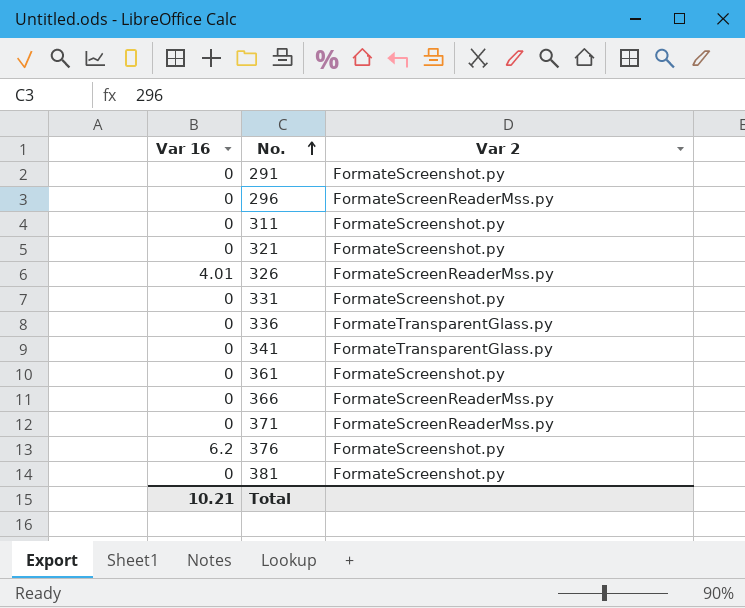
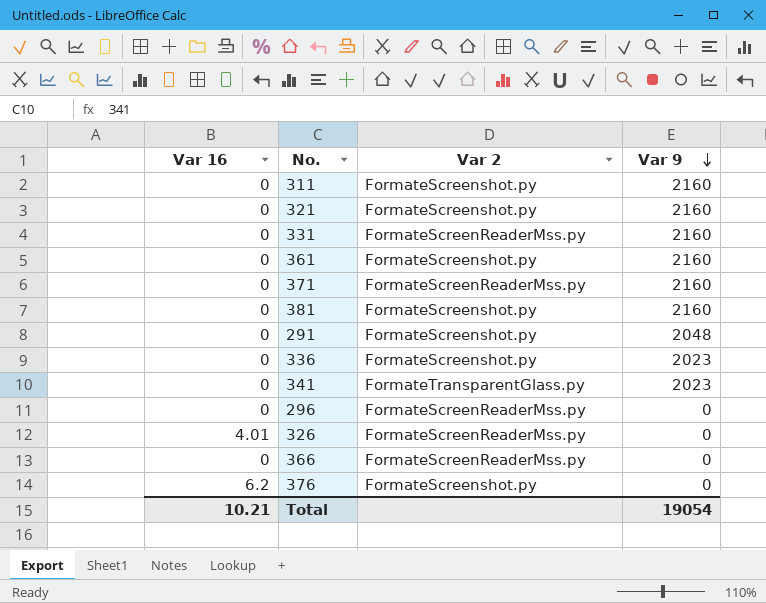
row order: No. ascending -> Var 9 descending
column Var 9 | position: none -> 4
331 | Var 2: FormateScreenshot.py -> FormateScreenReaderMss.py
336 | Var 2: FormateTransparentGlass.py -> FormateScreenshot.py

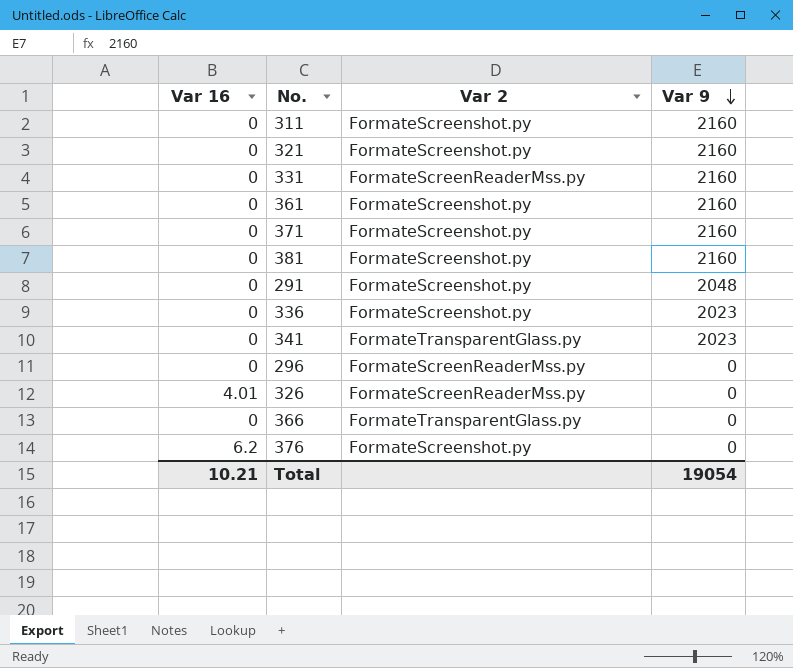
371 | Var 2: FormateScreenReaderMss.py -> FormateScreenshot.py
366 | Var 2: FormateScreenReaderMss.py -> FormateTransparentGlass.py

